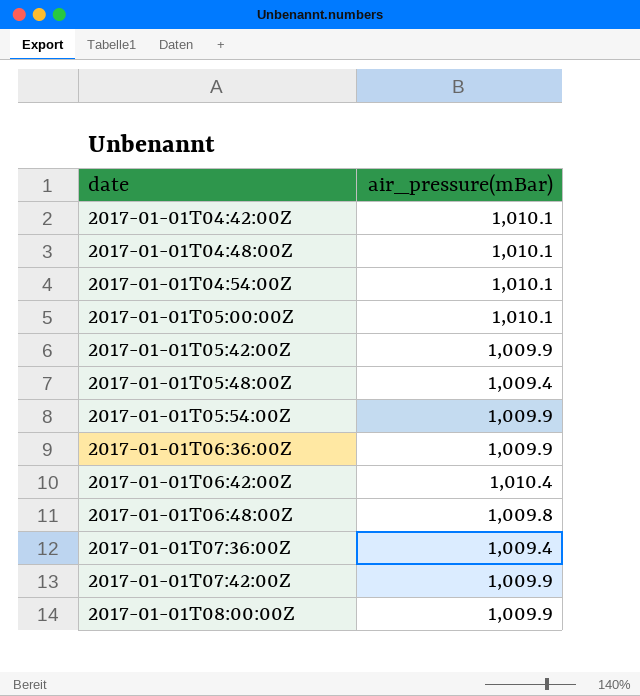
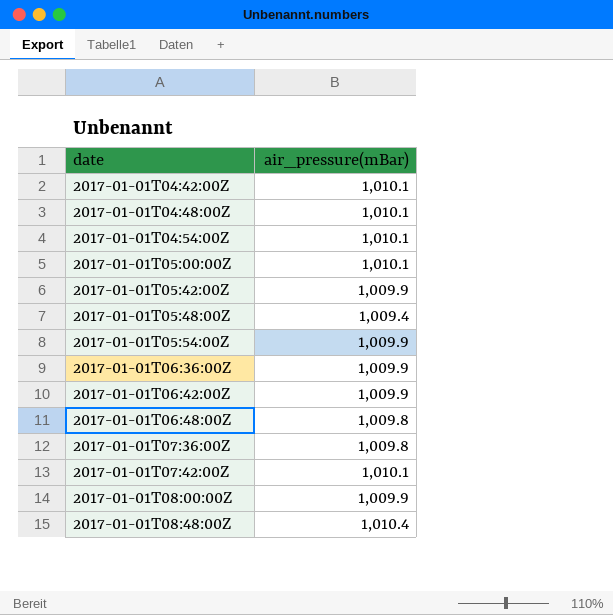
2017-01-01T06:42:00Z | air_pressure(mBar): 1,010.4 -> 1,009.9
2017-01-01T07:36:00Z | air_pressure(mBar): 1,009.4 -> 1,009.8
2017-01-01T07:42:00Z | air_pressure(mBar): 1,009.9 -> 1,010.1
row 2017-01-01T08:48:00Z: none -> 1,010.4

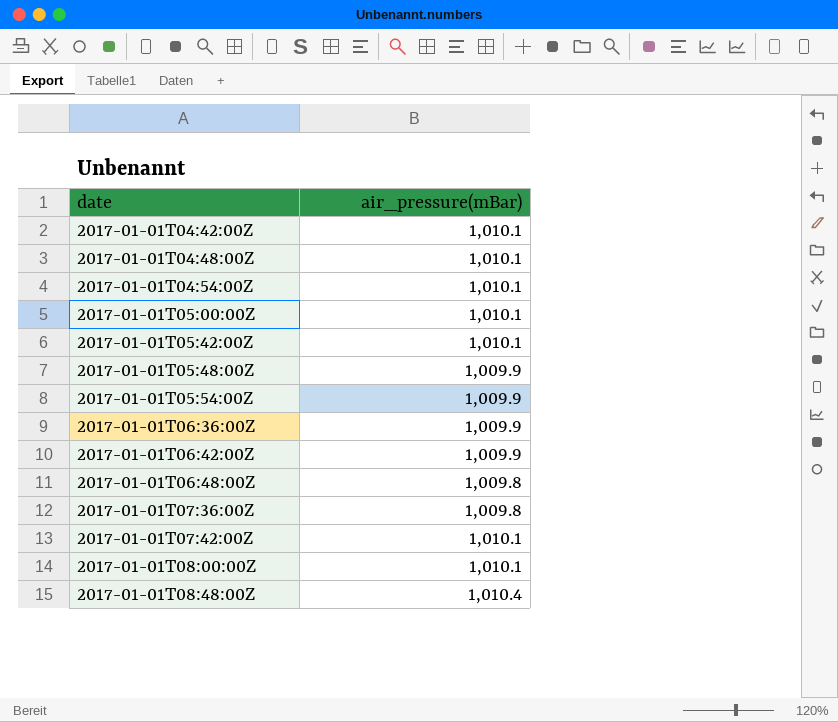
2017-01-01T05:42:00Z | air_pressure(mBar): 1,009.9 -> 1,010.1
2017-01-01T05:48:00Z | air_pressure(mBar): 1,009.4 -> 1,009.9
2017-01-01T08:00:00Z | air_pressure(mBar): 1,009.9 -> 1,010.1

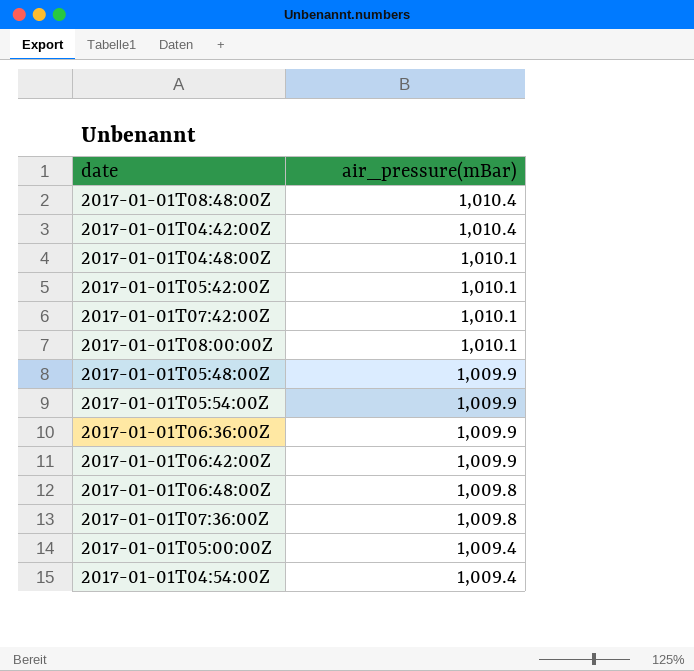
row order: date ascending -> air_pressure(mBar) descending
2017-01-01T04:42:00Z | air_pressure(mBar): 1,010.1 -> 1,010.4
2017-01-01T05:00:00Z | air_pressure(mBar): 1,010.1 -> 1,009.4
2017-01-01T04:54:00Z | air_pressure(mBar): 1,010.1 -> 1,009.4

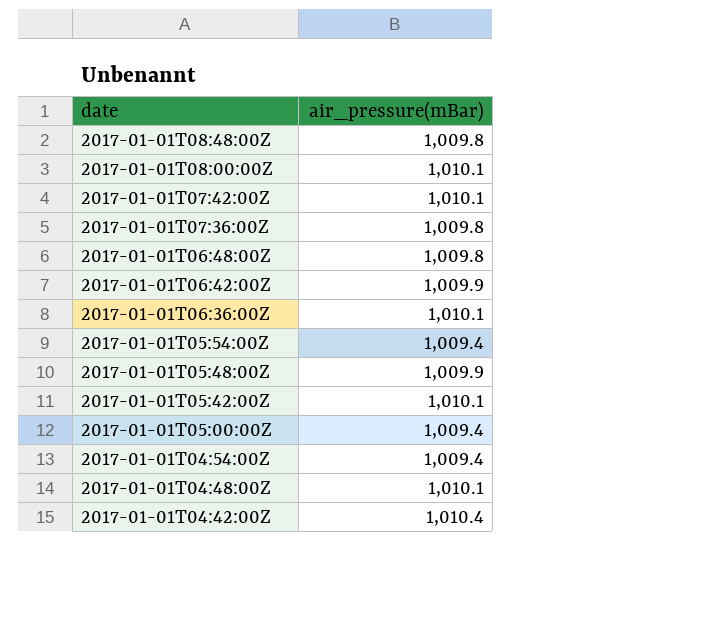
row order: air_pressure(mBar) descending -> date descending
2017-01-01T08:48:00Z | air_pressure(mBar): 1,010.4 -> 1,009.8
2017-01-01T06:36:00Z | air_pressure(mBar): 1,009.9 -> 1,010.1
2017-01-01T05:54:00Z | air_pressure(mBar): 1,009.9 -> 1,009.4

